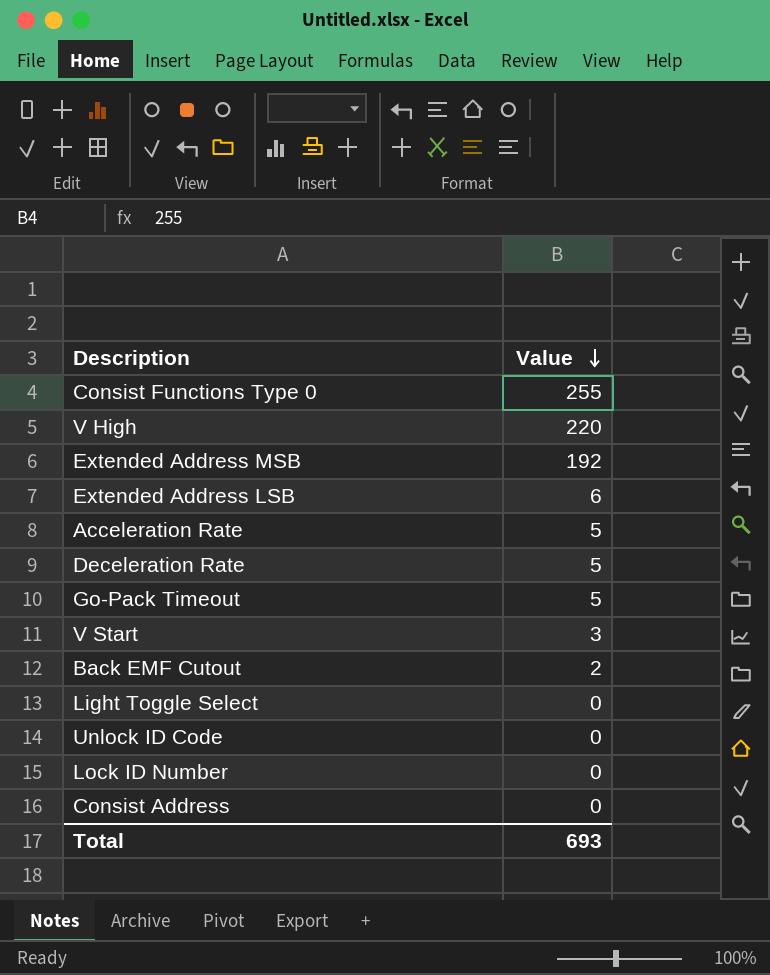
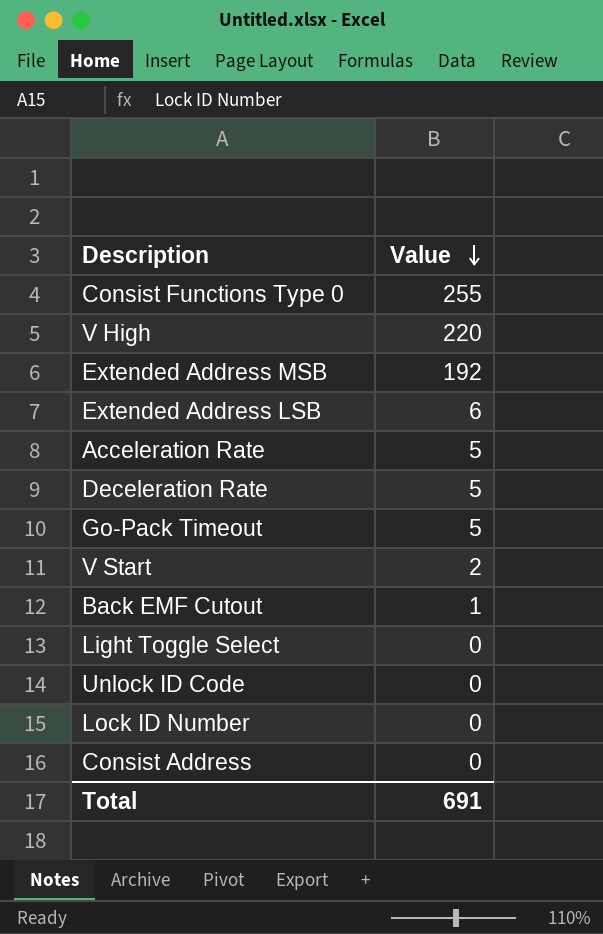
V Start | Value: 3 -> 2
Back EMF Cutout | Value: 2 -> 1
Total | Value: 693 -> 691

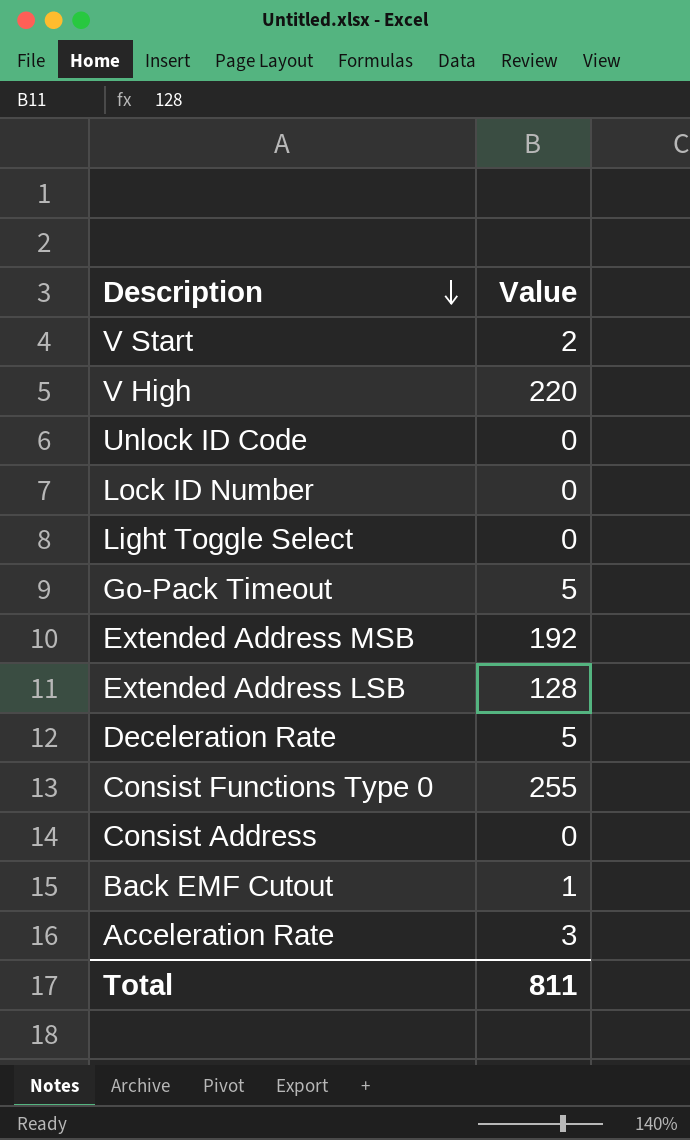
row order: Value descending -> Description descending
Extended Address LSB | Value: 6 -> 128
Acceleration Rate | Value: 5 -> 3
Total | Value: 691 -> 811

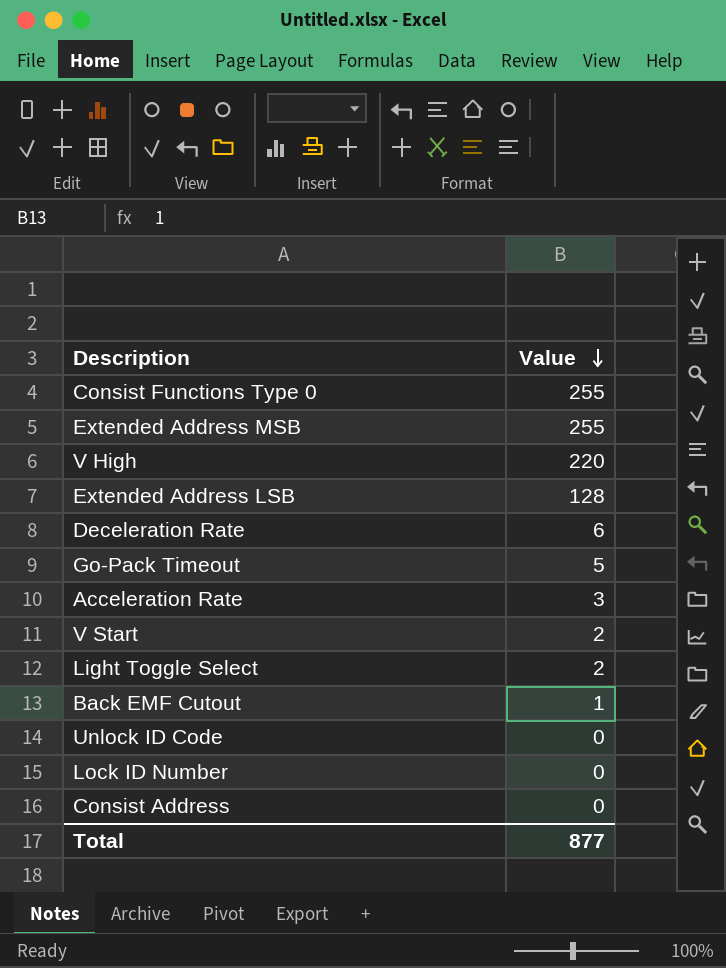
row order: Description descending -> Value descending
Extended Address MSB | Value: 192 -> 255
Deceleration Rate | Value: 5 -> 6
Light Toggle Select | Value: 0 -> 2
Total | Value: 811 -> 877

